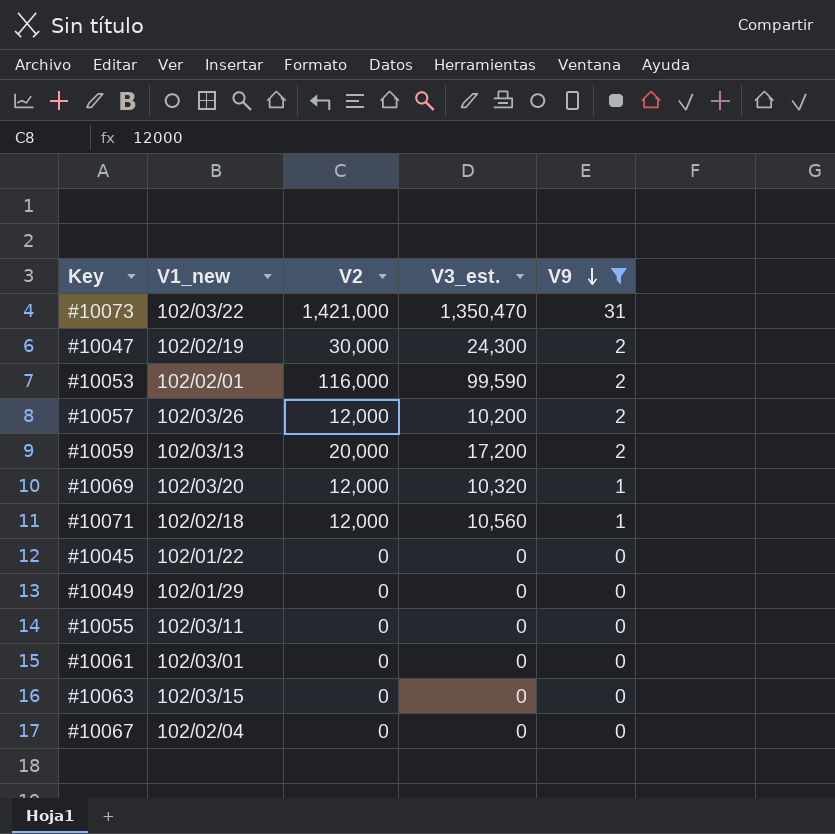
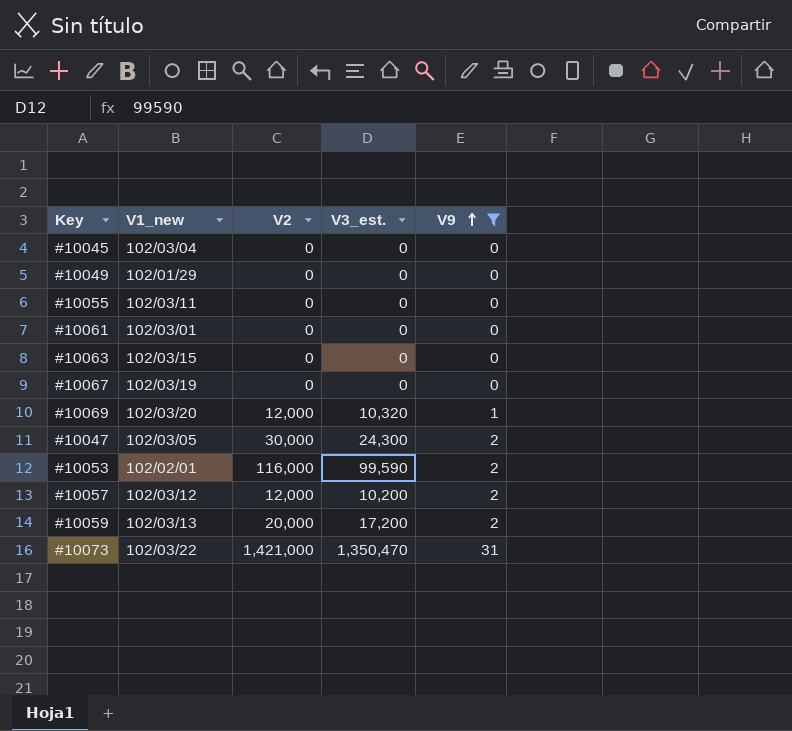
row order: V9 descending -> V9 ascending
row #10071: 102/02/18 | 12,000 | 10,560 | 1 -> none
#10045 | V1_new: 102/01/22 -> 102/03/04
#10067 | V1_new: 102/02/04 -> 102/03/19
#10047 | V1_new: 102/02/19 -> 102/03/05
#10057 | V1_new: 102/03/26 -> 102/03/12

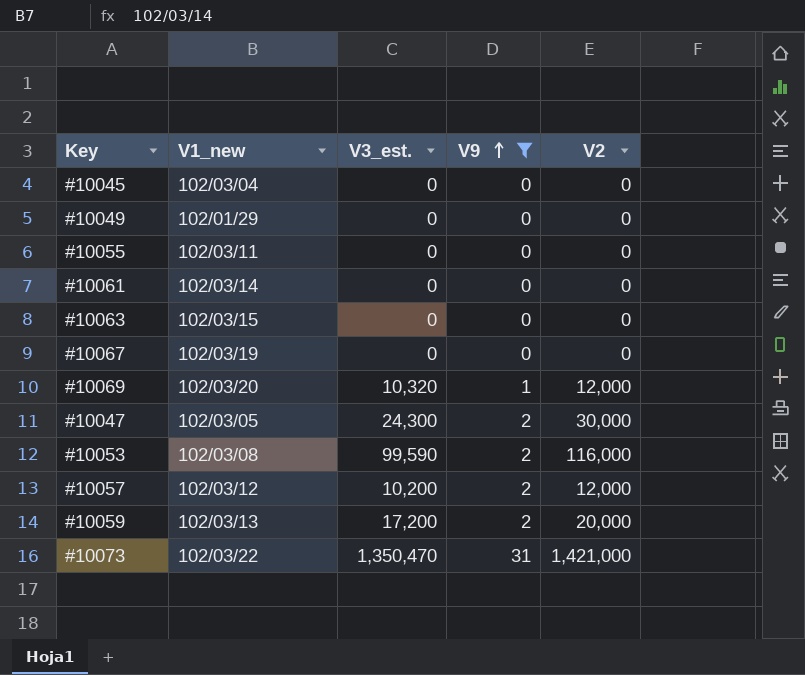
column V2 | position: 3 -> 5
#10061 | V1_new: 102/03/01 -> 102/03/14
#10053 | V1_new: 102/02/01 -> 102/03/08

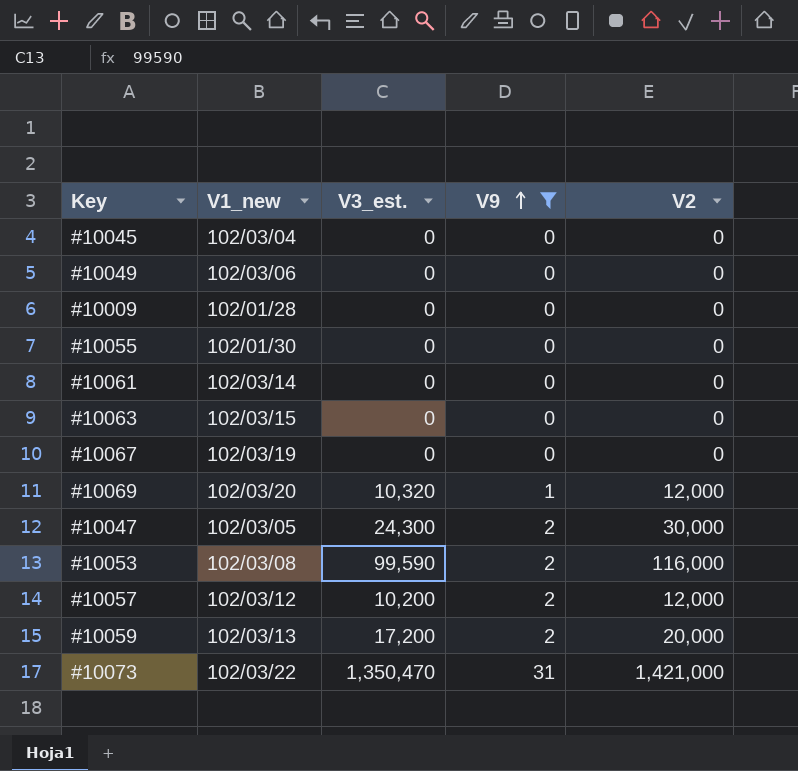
#10049 | V1_new: 102/01/29 -> 102/03/06
row #10009: none -> 102/01/28 | 0 | 0 | 0
#10055 | V1_new: 102/03/11 -> 102/01/30

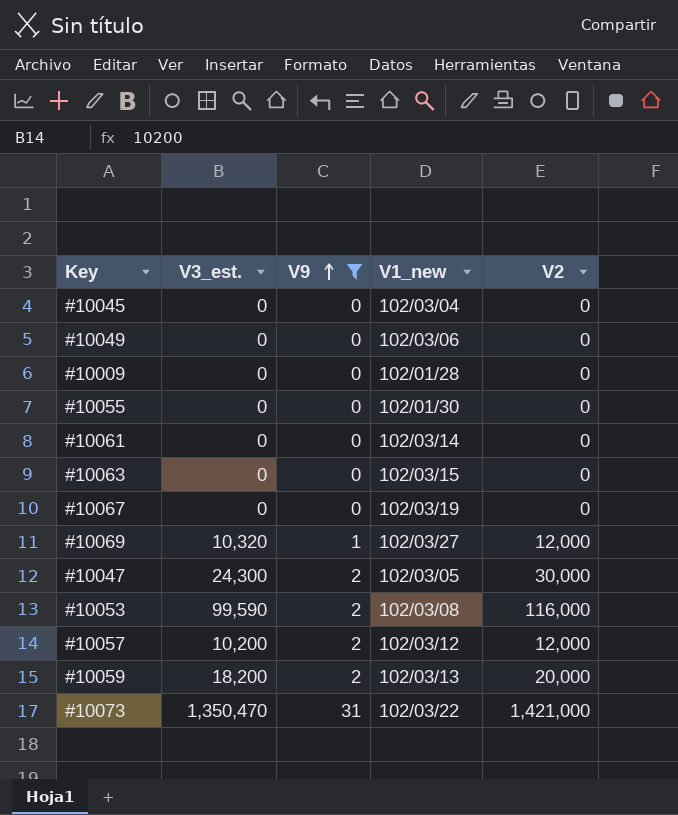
column V1_new | position: 2 -> 4
#10069 | V1_new: 102/03/20 -> 102/03/27
#10059 | V3_est.: 17,200 -> 18,200

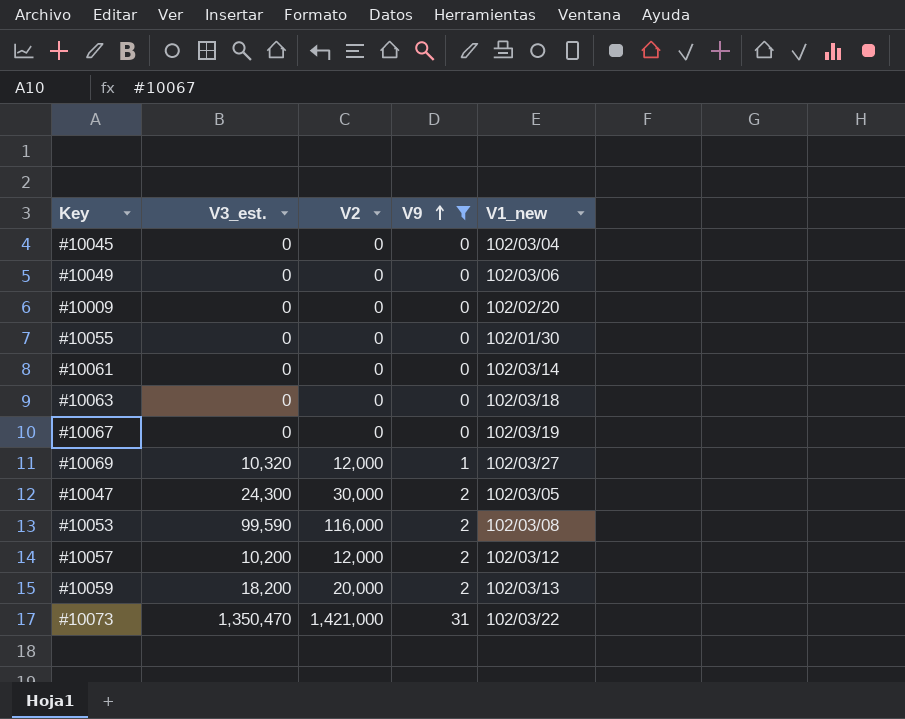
column V2 | position: 5 -> 3
#10009 | V1_new: 102/01/28 -> 102/02/20
#10063 | V1_new: 102/03/15 -> 102/03/18

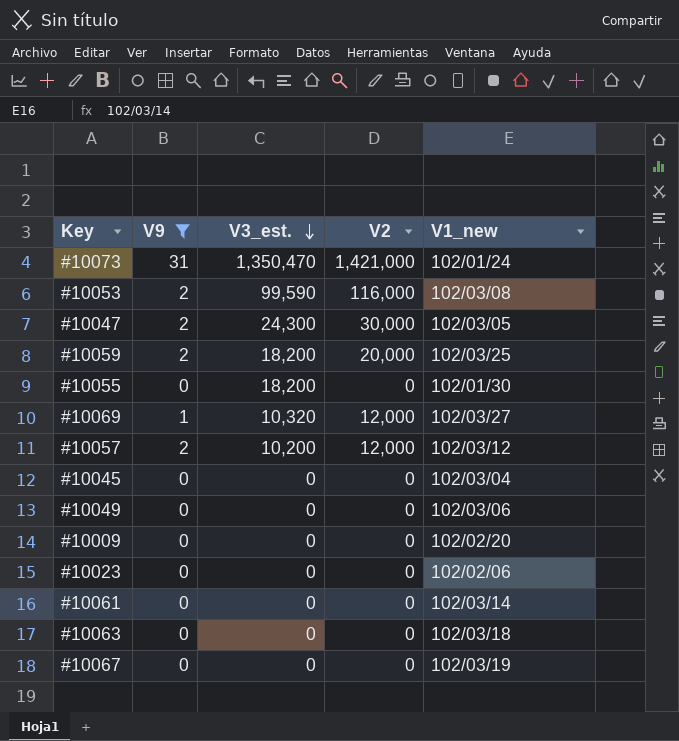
row order: V9 ascending -> V3_est. descending
column V9 | position: 4 -> 2
#10073 | V1_new: 102/03/22 -> 102/01/24
#10059 | V1_new: 102/03/13 -> 102/03/25
#10055 | V3_est.: 0 -> 18,200
row #10023: none -> 0 | 0 | 0 | 102/02/06

